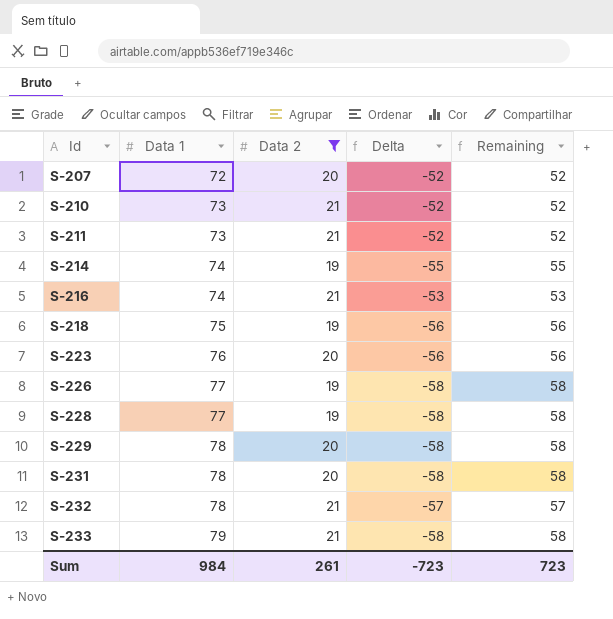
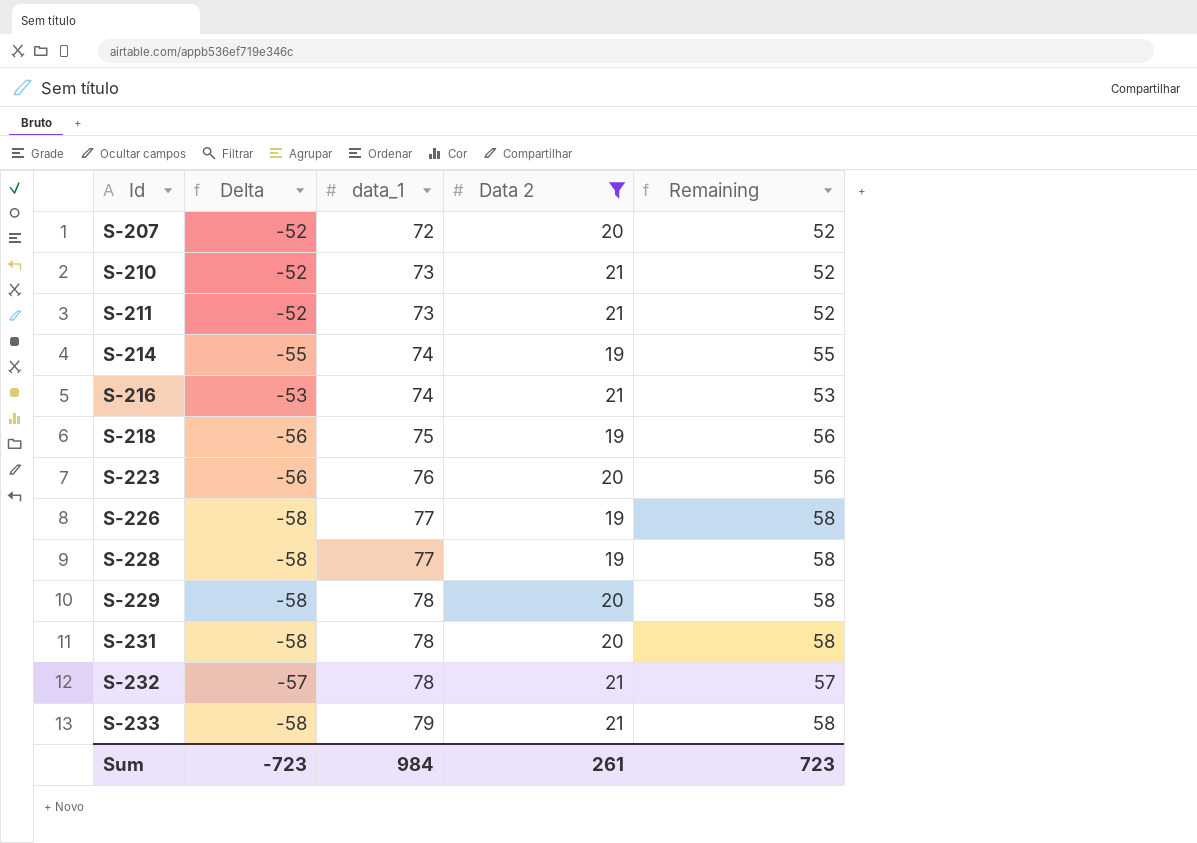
column Delta | position: 4 -> 2
column name: Data 1 -> data_1

